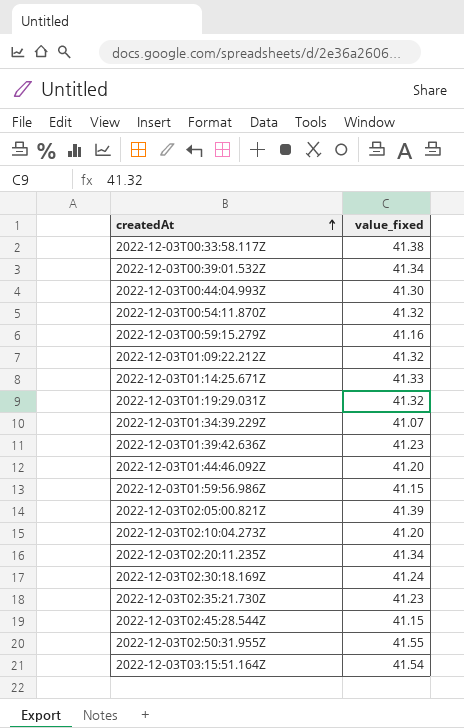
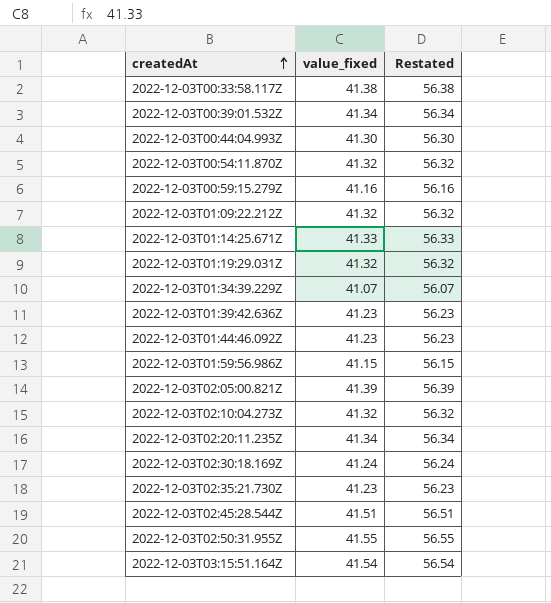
column Restated | formula: none -> [value_fixed] + 15
2022-12-03T01:44:46.092Z | value_fixed: 41.20 -> 41.23
2022-12-03T02:10:04.273Z | value_fixed: 41.20 -> 41.32
2022-12-03T02:45:28.544Z | value_fixed: 41.15 -> 41.51

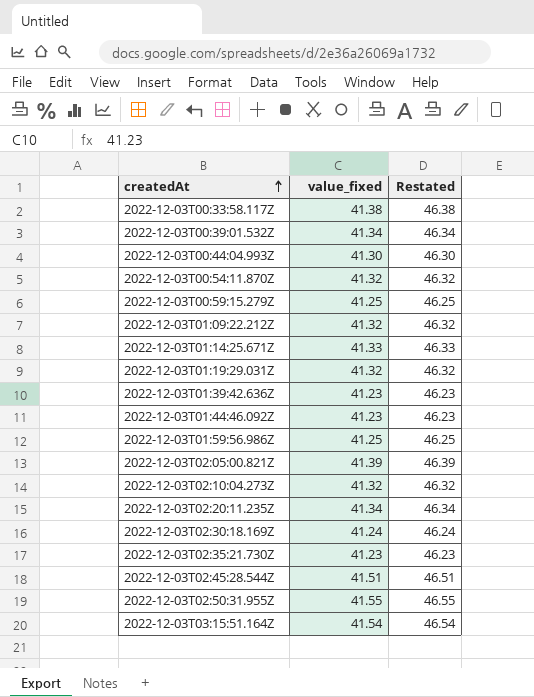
column Restated | formula: [value_fixed] + 15 -> [value_fixed] + 5
row 2022-12-03T01:34:39.229Z: 41.07 | 56.07 -> none
2022-12-03T00:59:15.279Z | value_fixed: 41.16 -> 41.25
2022-12-03T01:59:56.986Z | value_fixed: 41.15 -> 41.25

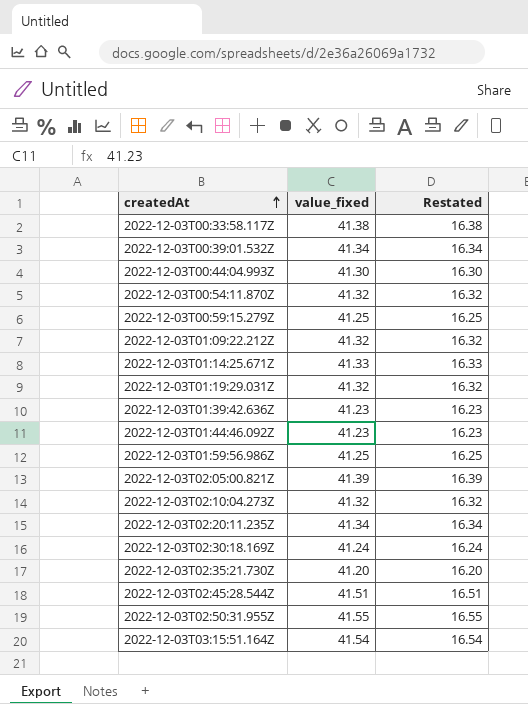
column Restated | formula: [value_fixed] + 5 -> [value_fixed] - 25
2022-12-03T02:35:21.730Z | value_fixed: 41.23 -> 41.20

